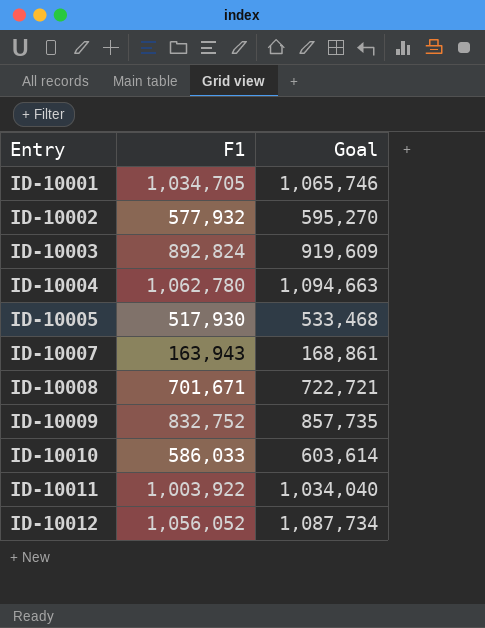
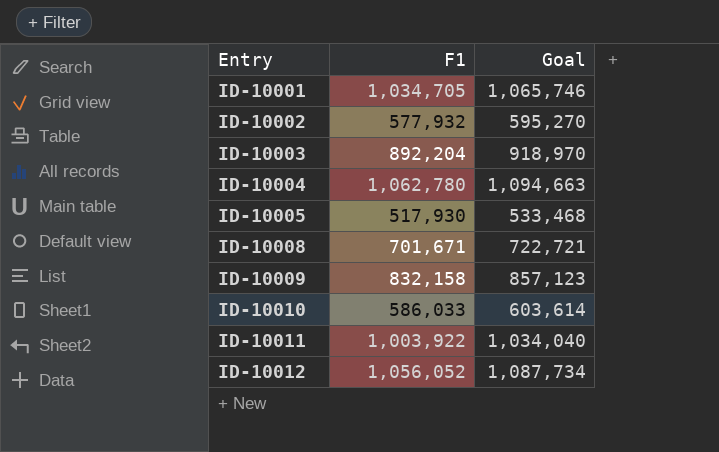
row ID-10007: 163,943 | 168,861 -> none
ID-10003 | F1: 892,824 -> 892,204
ID-10003 | Goal: 919,609 -> 918,970
ID-10009 | F1: 832,752 -> 832,158
ID-10009 | Goal: 857,735 -> 857,123

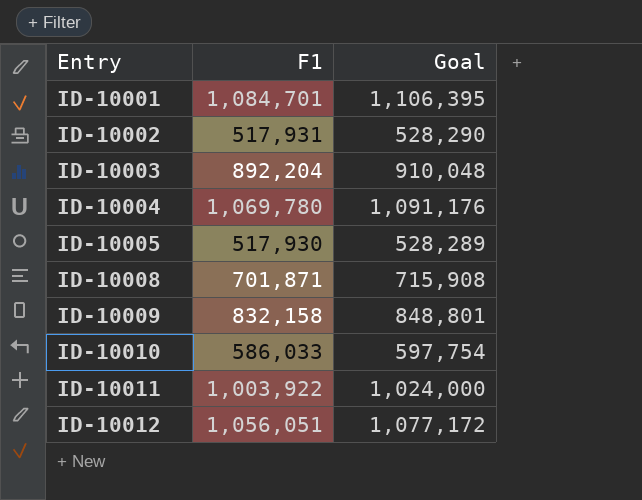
column Goal | formula: [F1] * 1.03 -> [F1] * 1.02
ID-10001 | F1: 1,034,705 -> 1,084,701
ID-10002 | F1: 577,932 -> 517,931
ID-10004 | F1: 1,062,780 -> 1,069,780
ID-10008 | F1: 701,671 -> 701,871
ID-10012 | F1: 1,056,052 -> 1,056,051

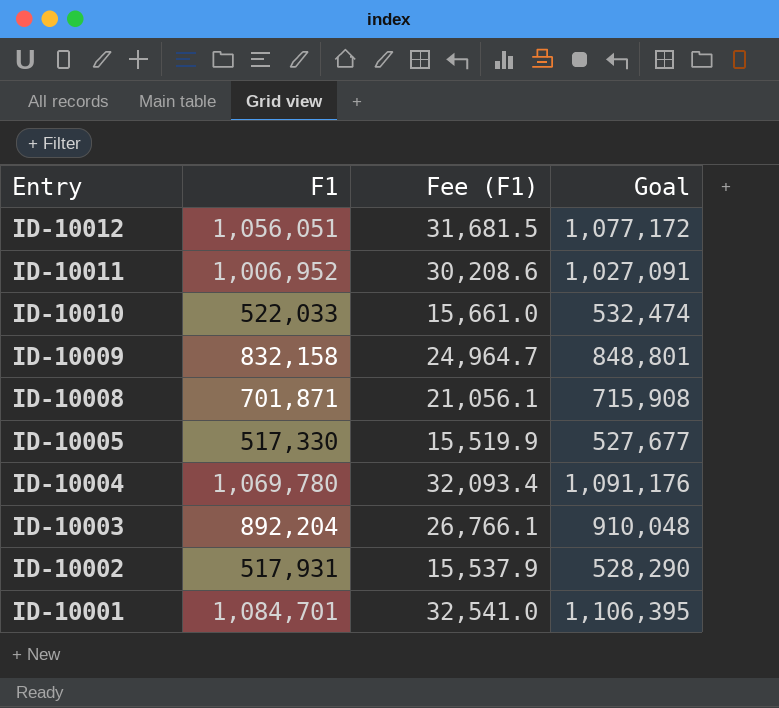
row order: Entry ascending -> Entry descending
column Fee (F1) | formula: none -> [F1] * 0.03
ID-10011 | F1: 1,003,922 -> 1,006,952
ID-10011 | Goal: 1,024,000 -> 1,027,091
ID-10010 | F1: 586,033 -> 522,033
ID-10010 | Goal: 597,754 -> 532,474
ID-10005 | F1: 517,930 -> 517,330
ID-10005 | Goal: 528,289 -> 527,677

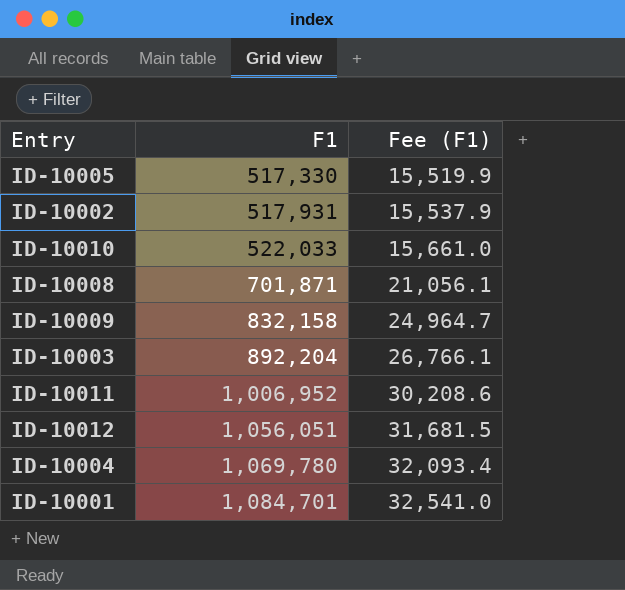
row order: Entry descending -> F1 ascending
column Goal | formula: [F1] * 1.02 -> none

